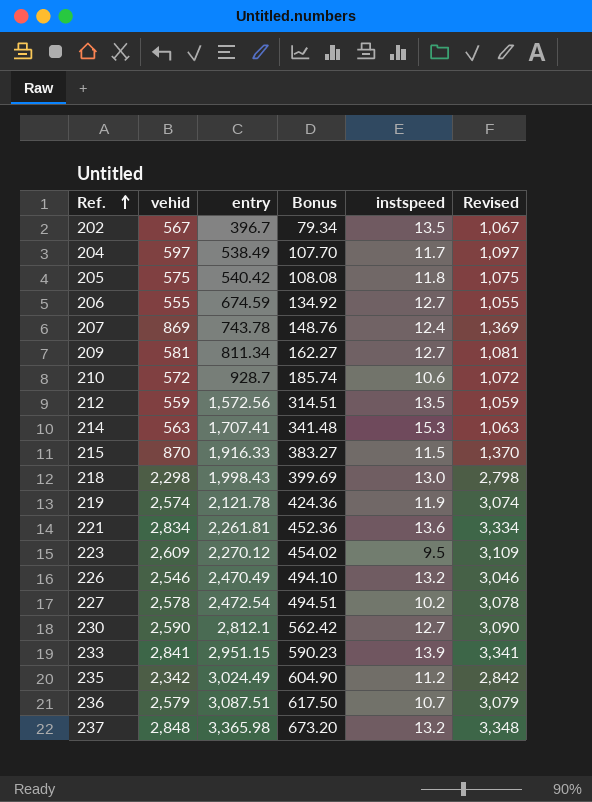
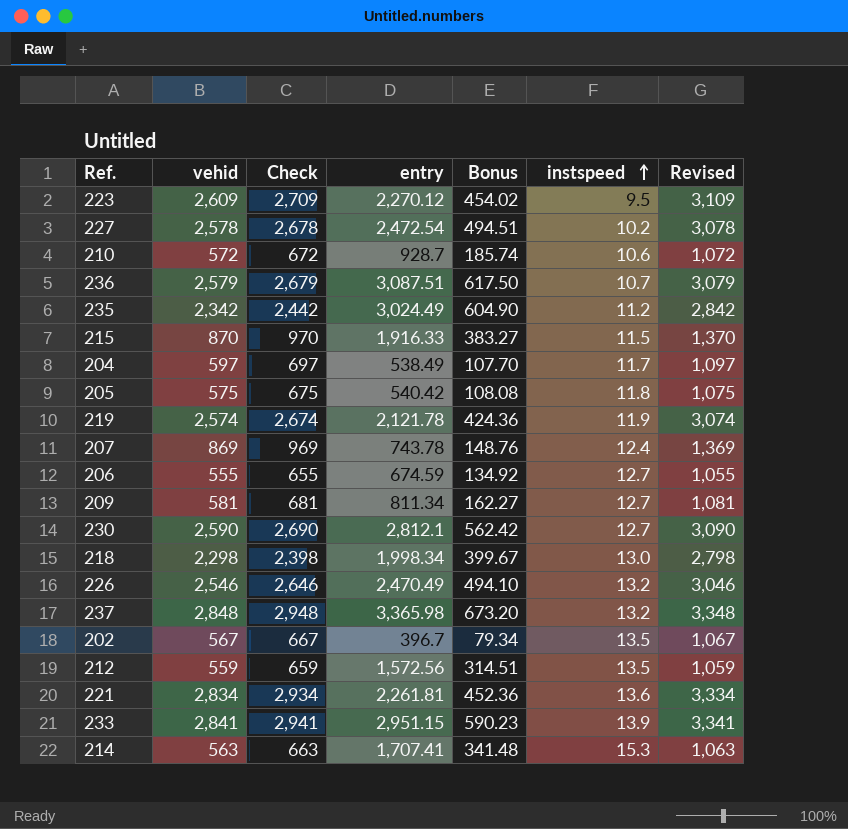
row order: Ref. ascending -> instspeed ascending
column Check | formula: none -> [vehid] + 100
218 | entry: 1,998.43 -> 1,998.34
218 | Bonus: 399.69 -> 399.67

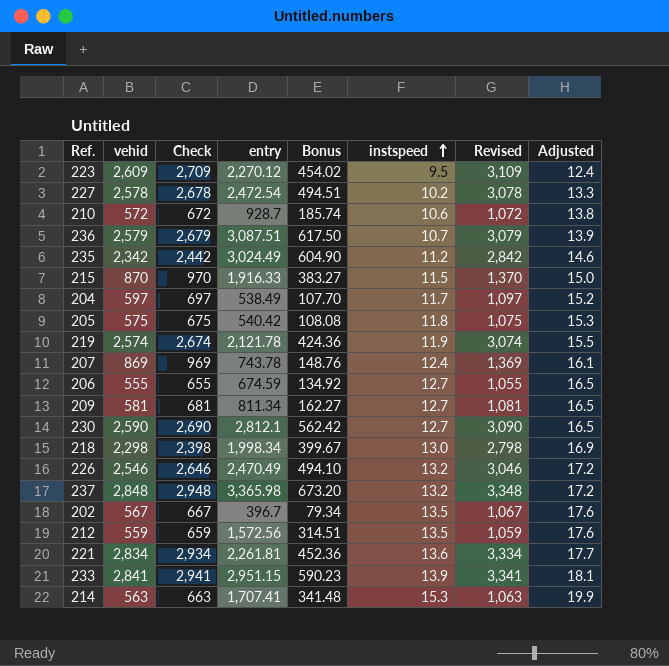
column Adjusted | formula: none -> [instspeed] * 1.3

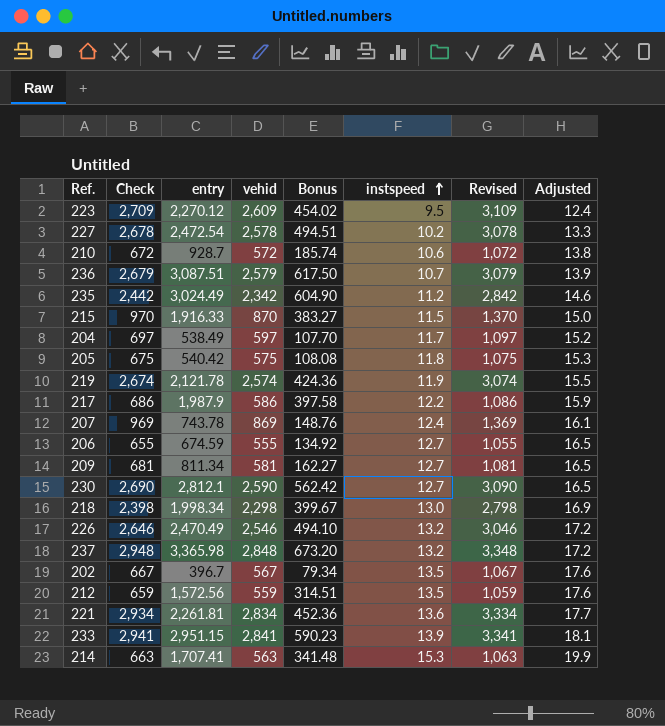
column vehid | position: 2 -> 4
row 217: none -> 686 | 1,987.9 | 586 | 397.58 | 12.2 | 1,086 | 15.9

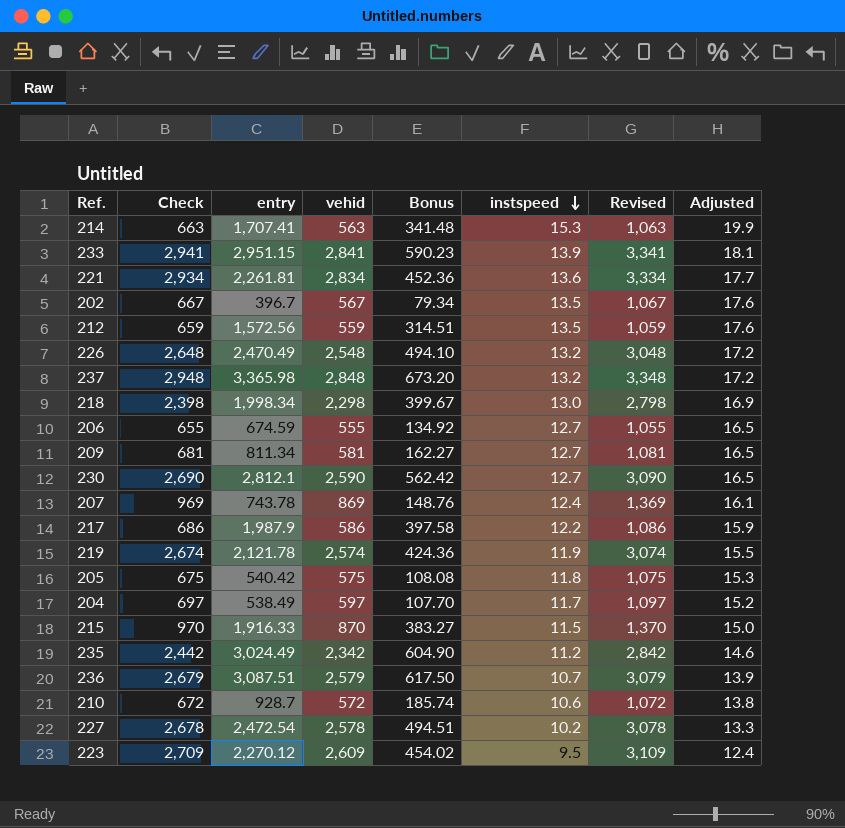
row order: instspeed ascending -> instspeed descending
226 | Check: 2,646 -> 2,648
226 | vehid: 2,546 -> 2,548
226 | Revised: 3,046 -> 3,048

